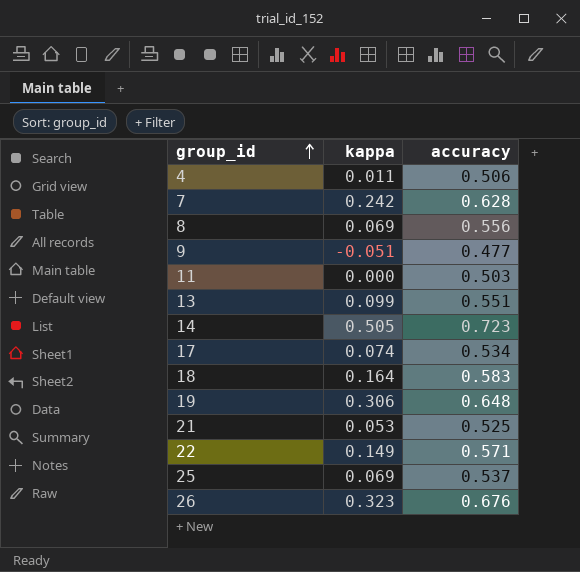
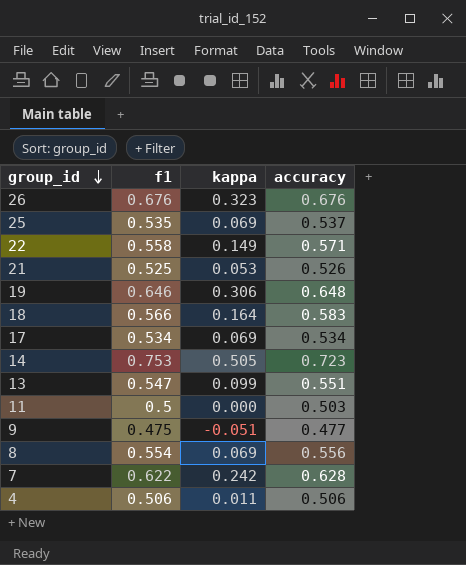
row order: group_id ascending -> group_id descending
column f1 | position: none -> 2
21 | accuracy: 0.525 -> 0.526
17 | kappa: 0.074 -> 0.069

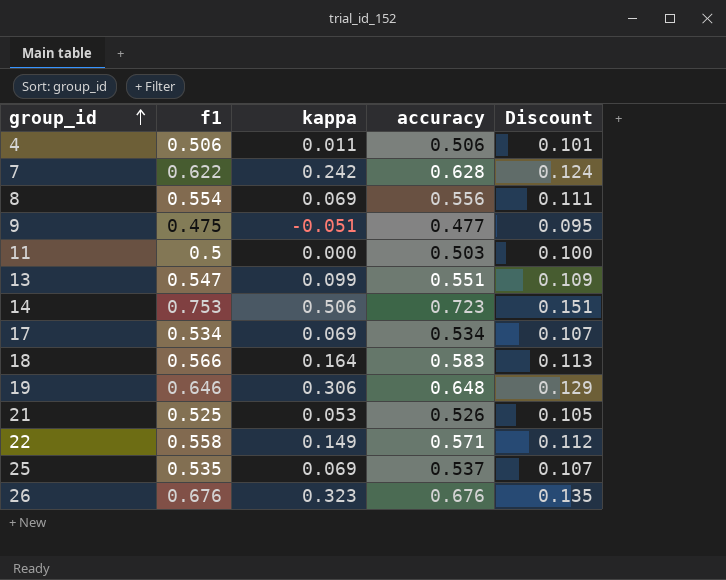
row order: group_id descending -> group_id ascending
column Discount | formula: none -> [f1] * 0.2
14 | kappa: 0.505 -> 0.506

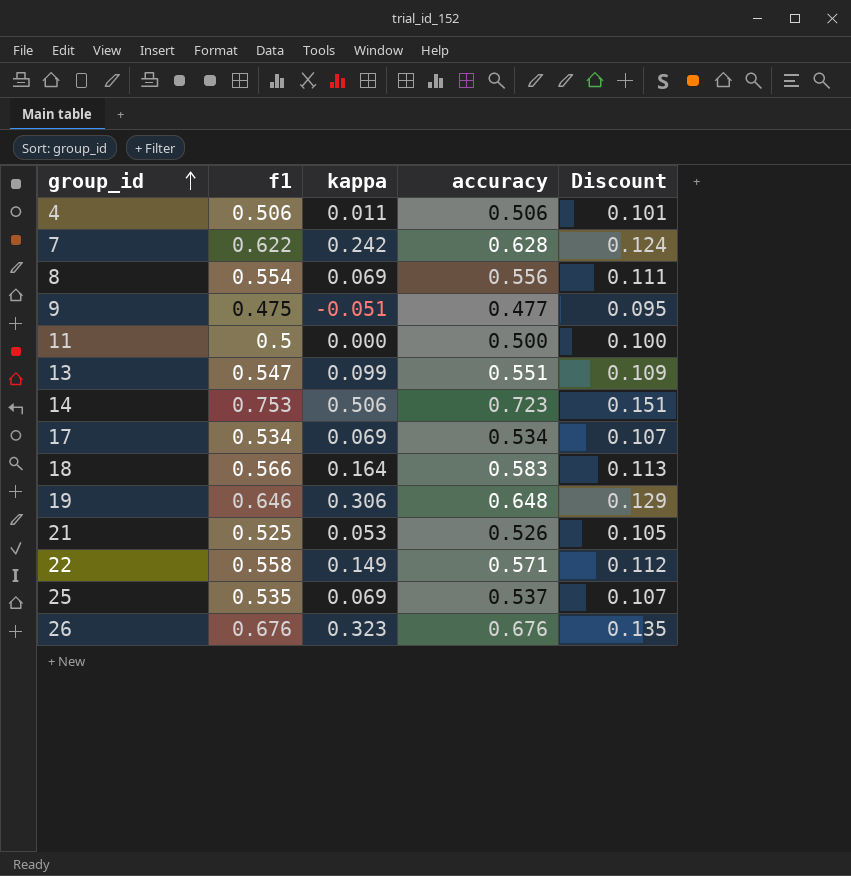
11 | accuracy: 0.503 -> 0.500

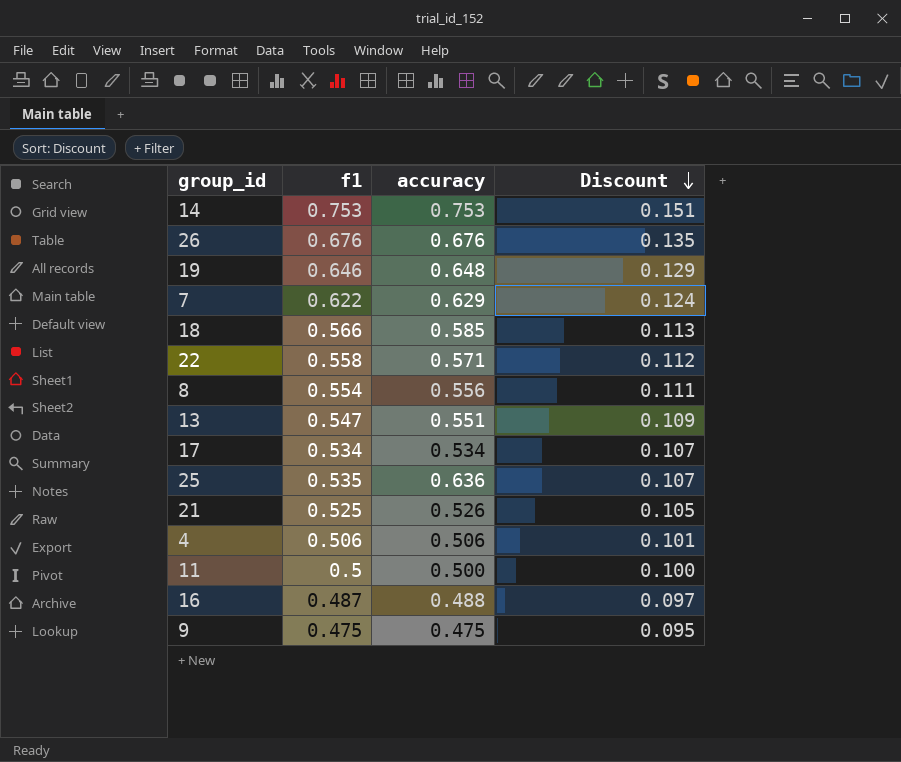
row order: group_id ascending -> Discount descending
column kappa | position: 3 -> none
14 | accuracy: 0.723 -> 0.753
7 | accuracy: 0.628 -> 0.629
18 | accuracy: 0.583 -> 0.585
25 | accuracy: 0.537 -> 0.636
row 16: none -> 0.487 | 0.488 | 0.097
9 | accuracy: 0.477 -> 0.475

